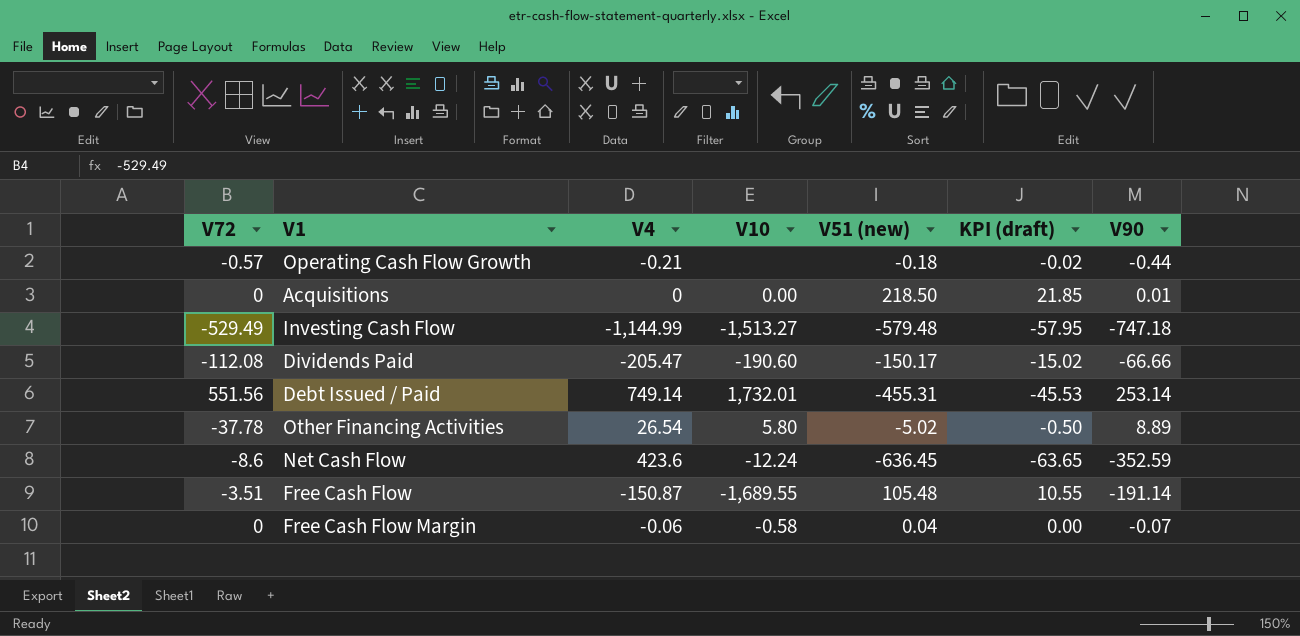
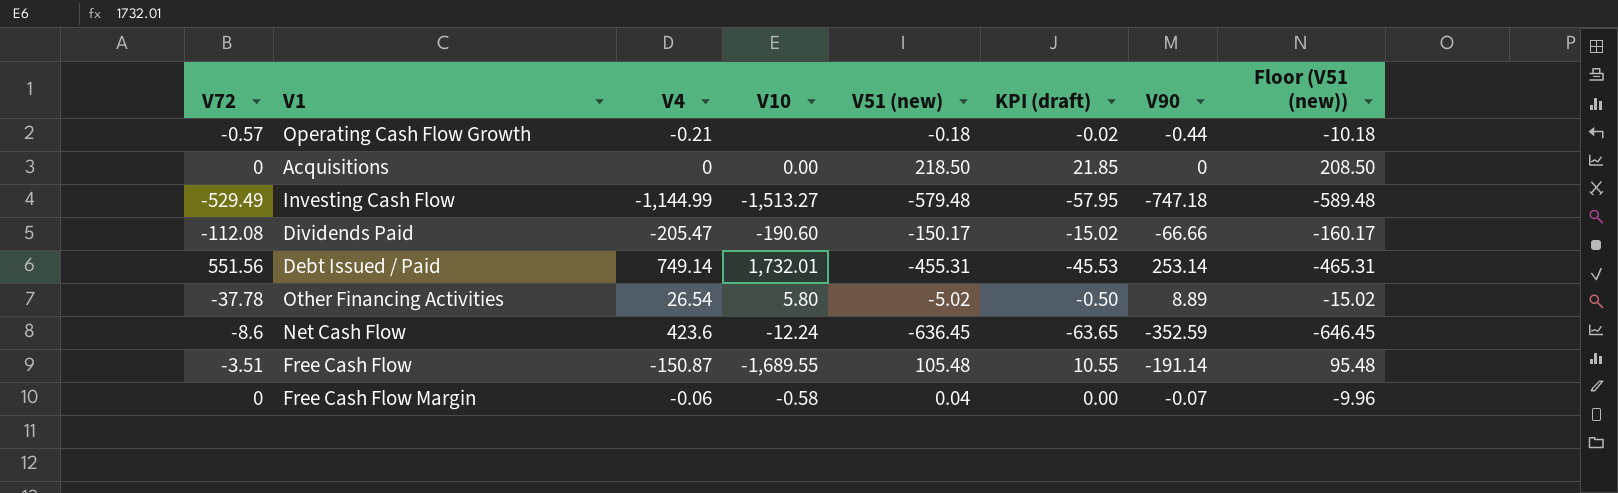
column Floor (V51 (new)) | formula: none -> [V51 (new)] - 10
Acquisitions | V90: 0.01 -> 0

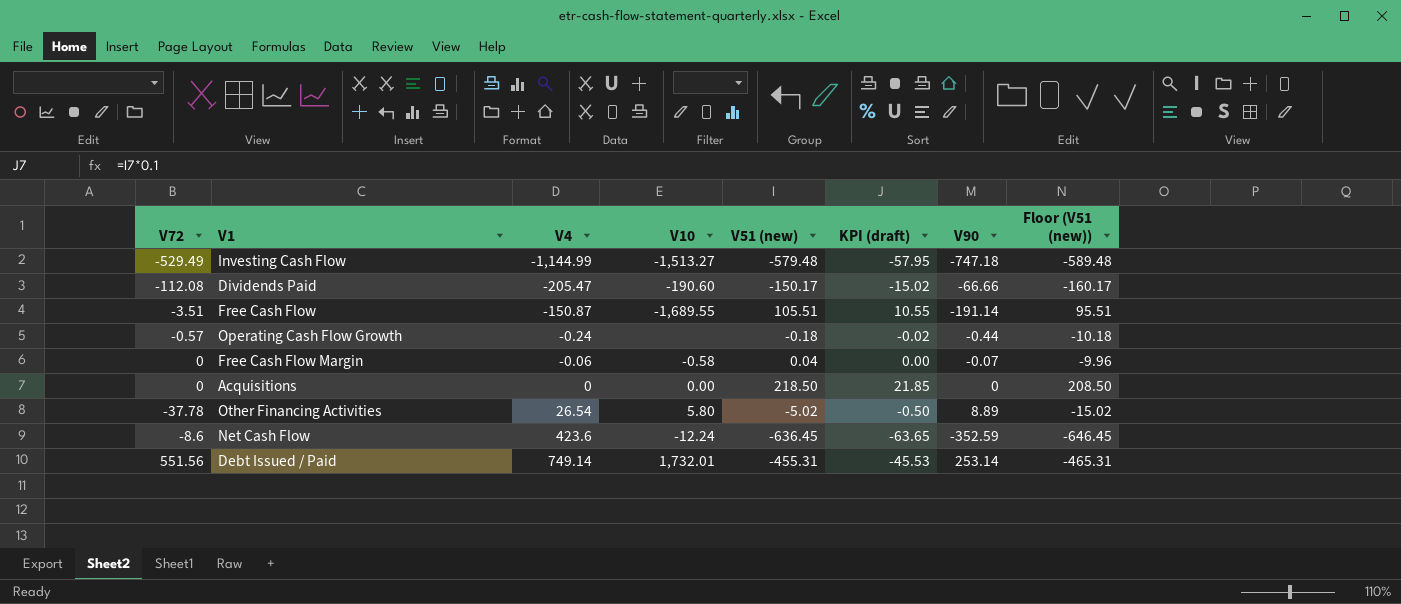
row order: none -> V4 ascending
Free Cash Flow | V51 (new): 105.48 -> 105.51
Free Cash Flow | Floor (V51 (new)): 95.48 -> 95.51
Operating Cash Flow Growth | V4: -0.21 -> -0.24

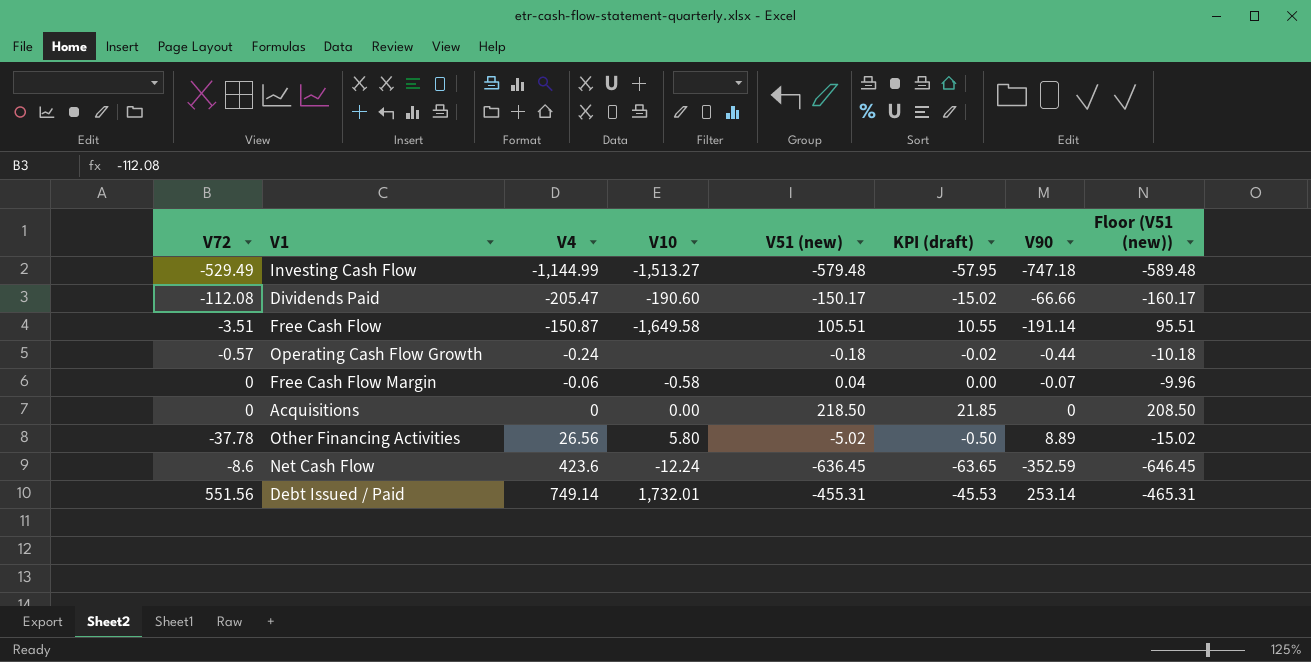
Free Cash Flow | V10: -1,689.55 -> -1,649.58
Other Financing Activities | V4: 26.54 -> 26.56

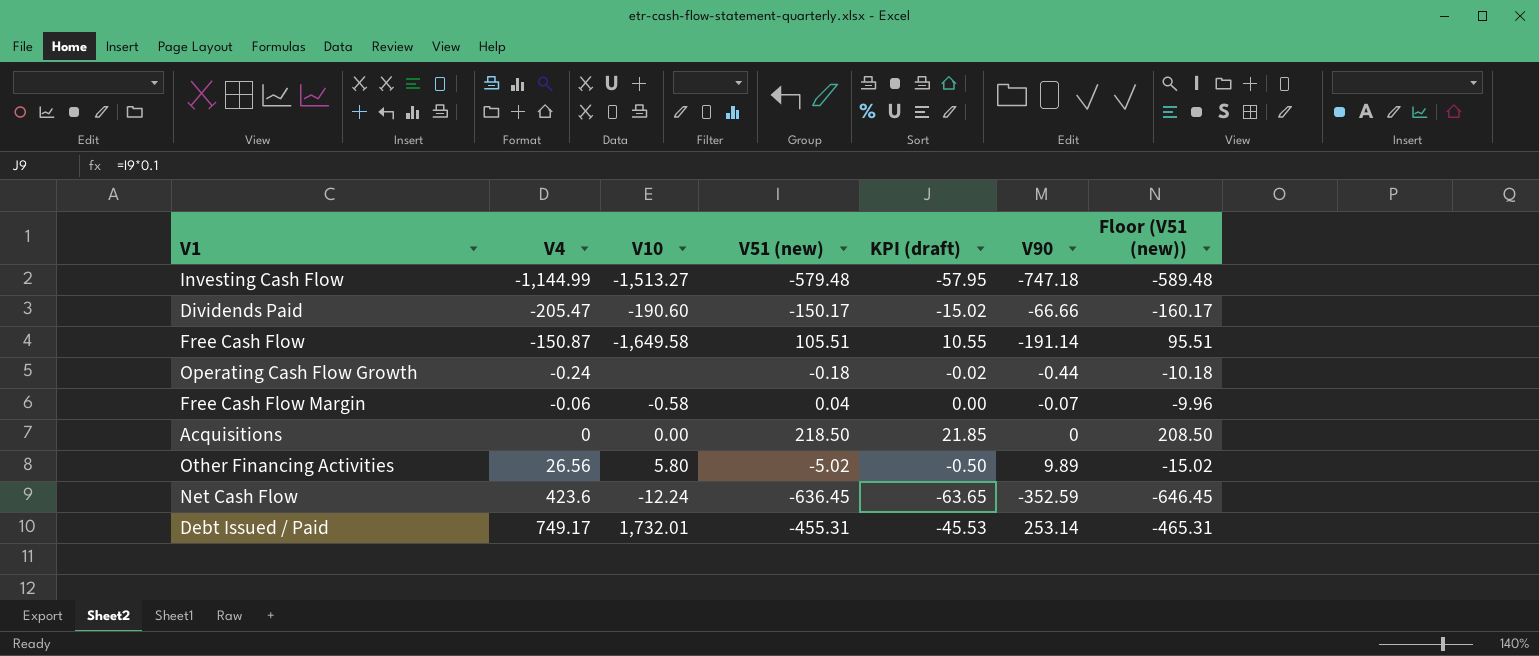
column V72 | position: 1 -> none
Other Financing Activities | V90: 8.89 -> 9.89
Debt Issued / Paid | V4: 749.14 -> 749.17

